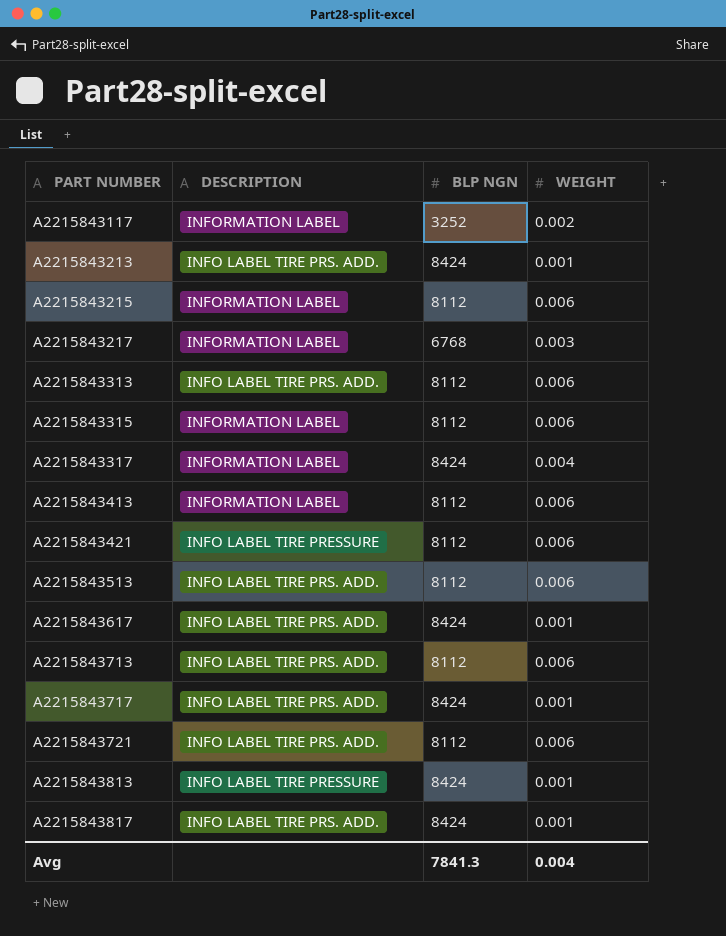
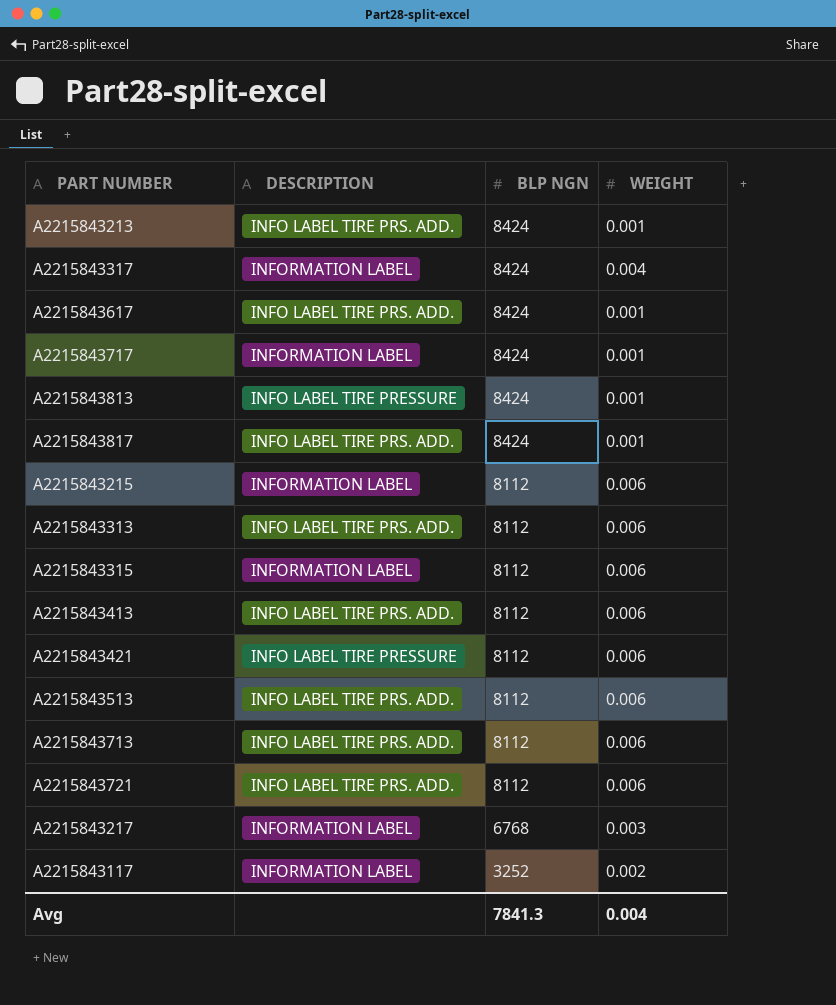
row order: PART NUMBER ascending -> BLP NGN descending
A2215843717 | DESCRIPTION: INFO LABEL TIRE PRS. ADD. -> INFORMATION LABEL
A2215843413 | DESCRIPTION: INFORMATION LABEL -> INFO LABEL TIRE PRS. ADD.

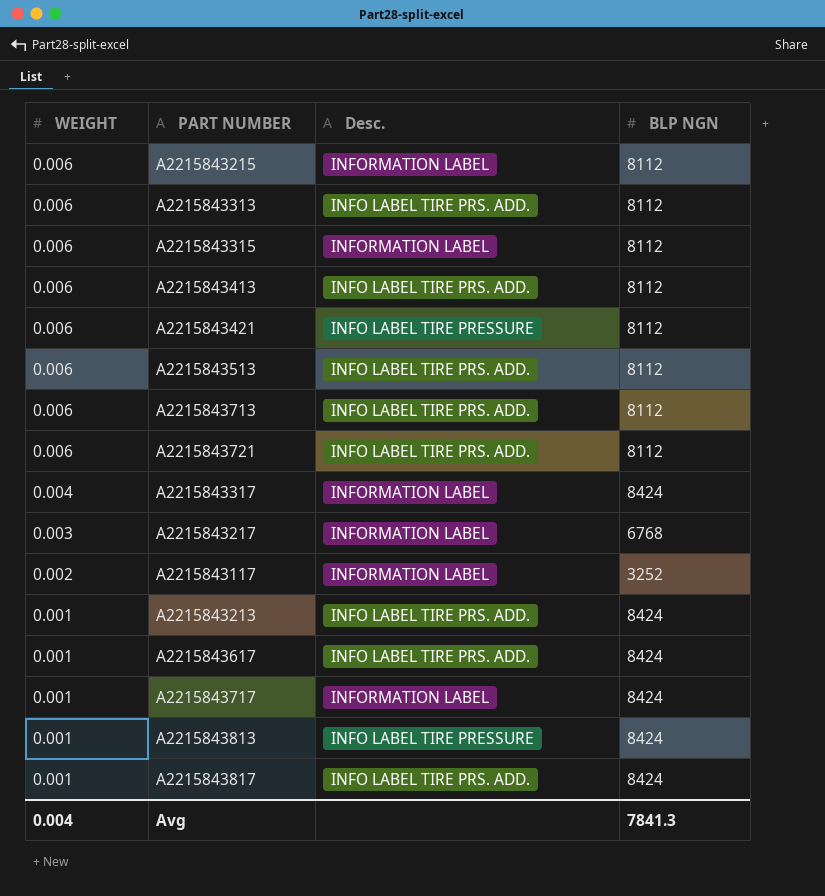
row order: BLP NGN descending -> WEIGHT descending
column WEIGHT | position: 4 -> 1
column name: DESCRIPTION -> Desc.

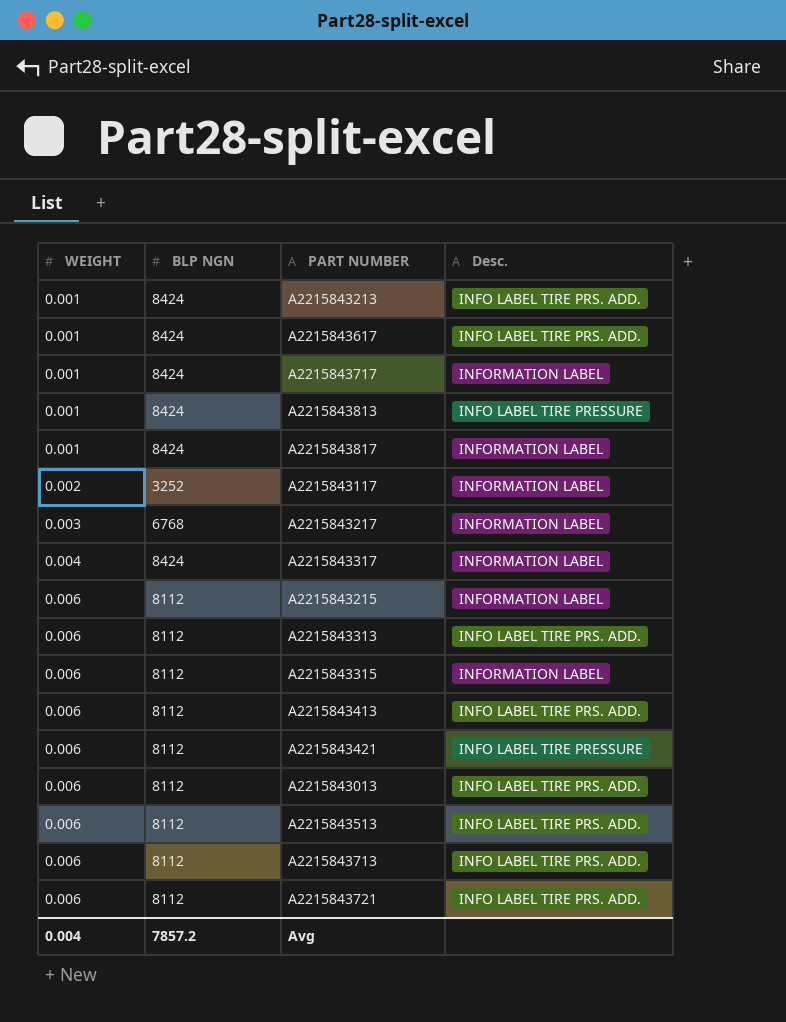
row order: WEIGHT descending -> WEIGHT ascending
column BLP NGN | position: 4 -> 2
A2215843817 | Desc.: INFO LABEL TIRE PRS. ADD. -> INFORMATION LABEL
row A2215843013: none -> 0.006 | 8112 | INFO LABEL TIRE PRS. ADD.
Avg | BLP NGN: 7841.3 -> 7857.2

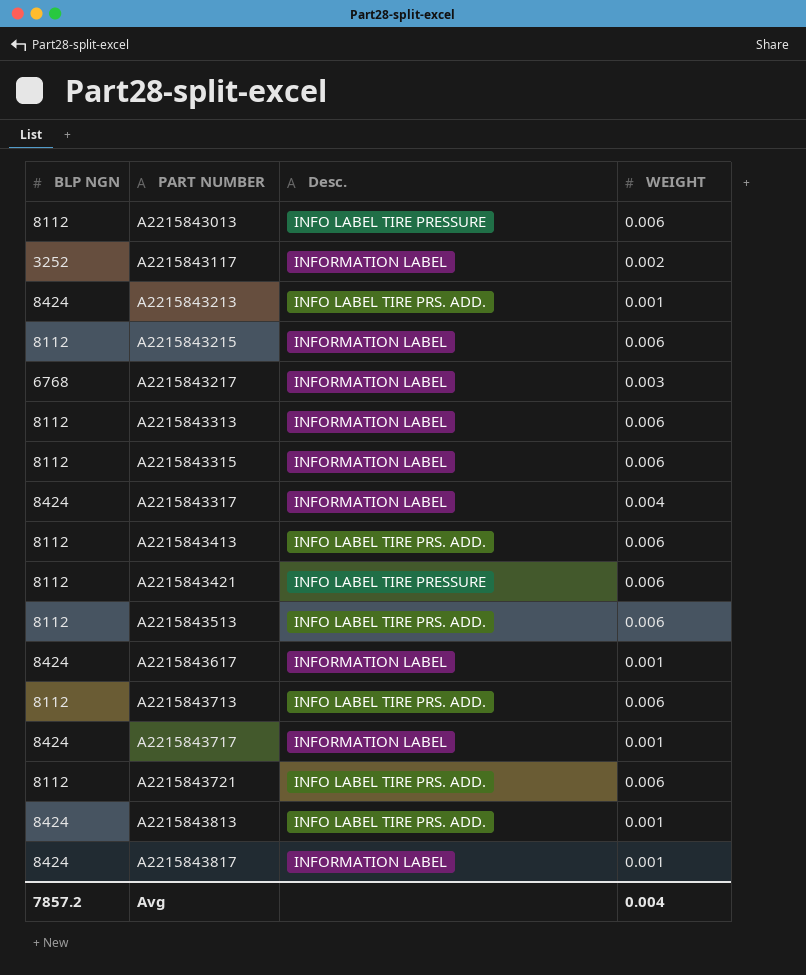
row order: WEIGHT ascending -> PART NUMBER ascending
column WEIGHT | position: 1 -> 4
A2215843013 | Desc.: INFO LABEL TIRE PRS. ADD. -> INFO LABEL TIRE PRESSURE
A2215843313 | Desc.: INFO LABEL TIRE PRS. ADD. -> INFORMATION LABEL
A2215843617 | Desc.: INFO LABEL TIRE PRS. ADD. -> INFORMATION LABEL
A2215843813 | Desc.: INFO LABEL TIRE PRESSURE -> INFO LABEL TIRE PRS. ADD.

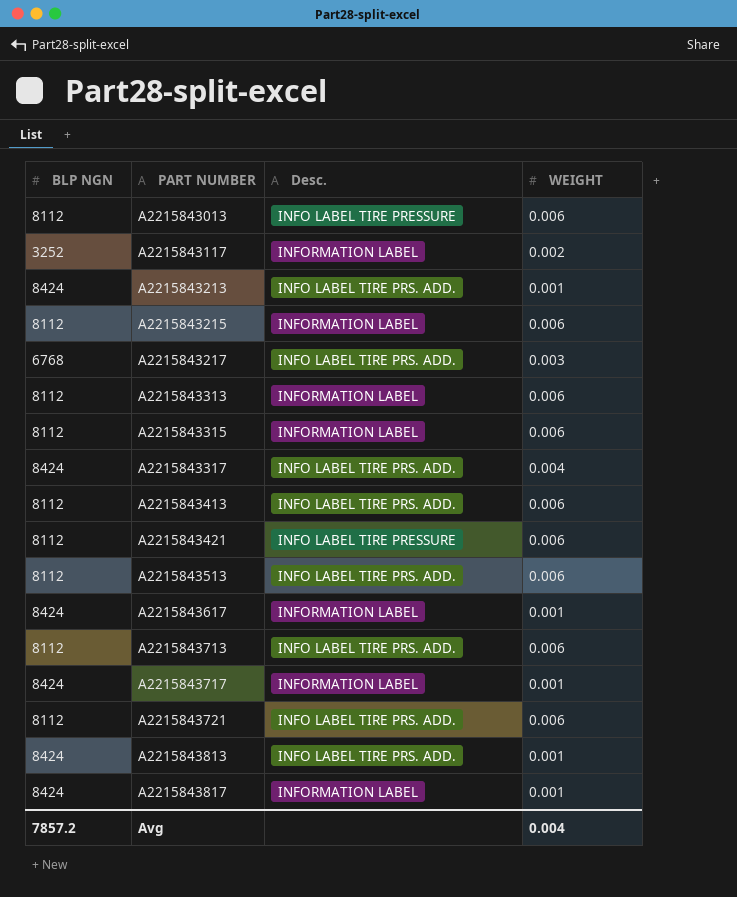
A2215843217 | Desc.: INFORMATION LABEL -> INFO LABEL TIRE PRS. ADD.
A2215843317 | Desc.: INFORMATION LABEL -> INFO LABEL TIRE PRS. ADD.

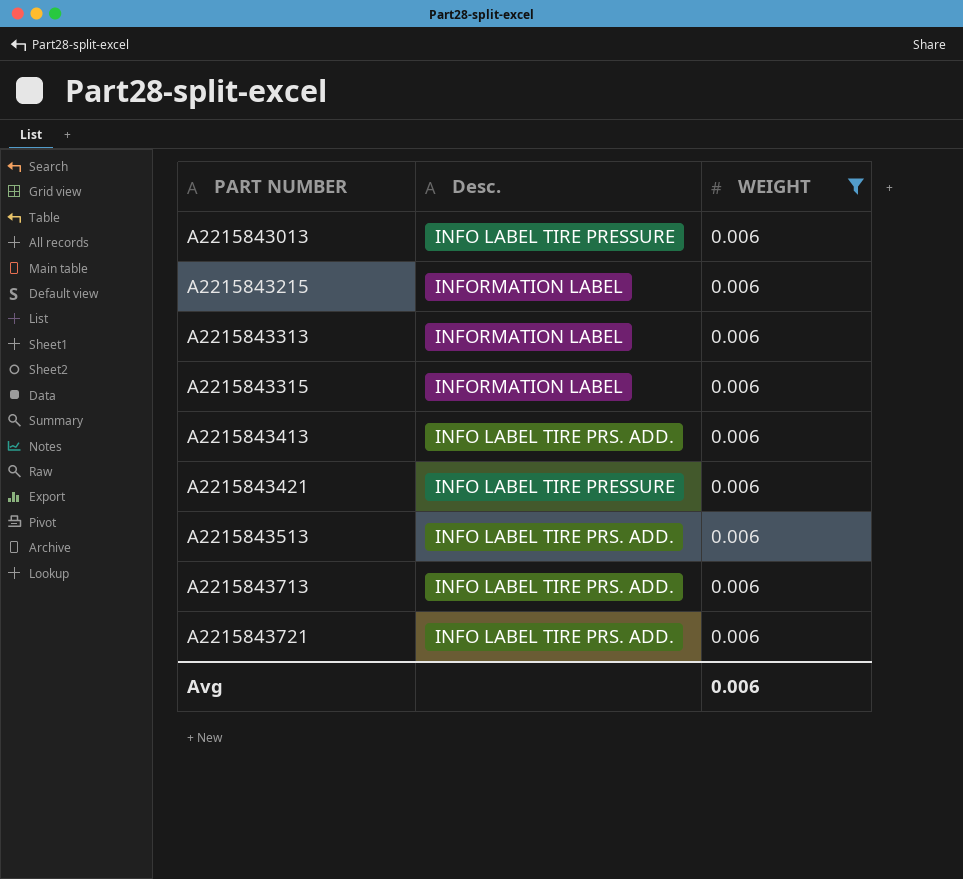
filter: none -> WEIGHT = 0.006
column BLP NGN | position: 1 -> none
Avg | WEIGHT: 0.004 -> 0.006

